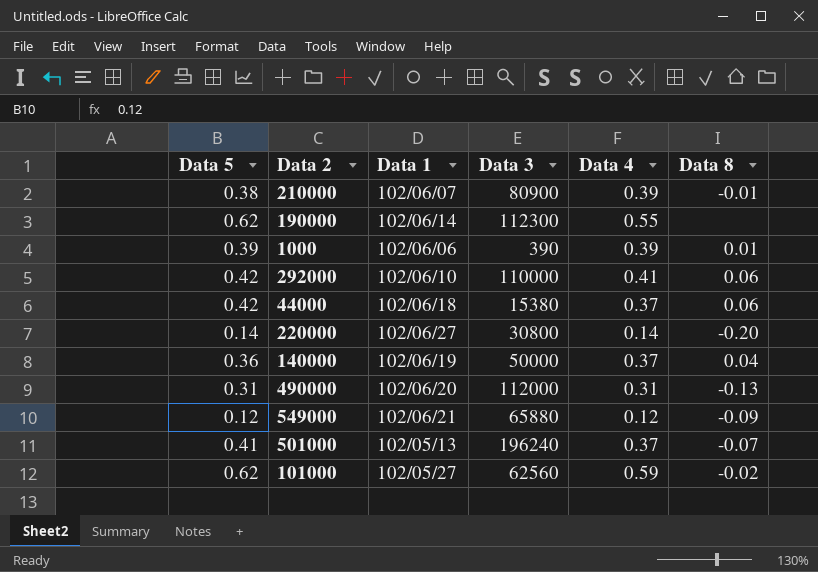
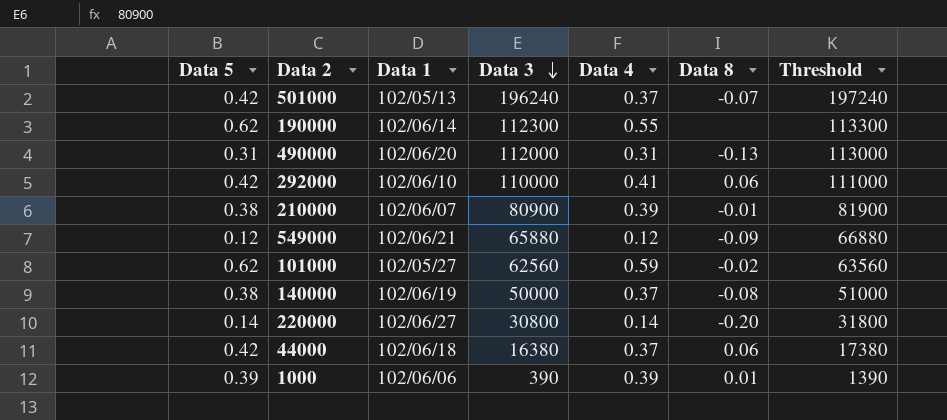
row order: none -> Data 3 descending
column Threshold | formula: none -> [Data 3] + 1000
501000 | Data 5: 0.41 -> 0.42
140000 | Data 5: 0.36 -> 0.38
140000 | Data 8: 0.04 -> -0.08
44000 | Data 3: 15380 -> 16380

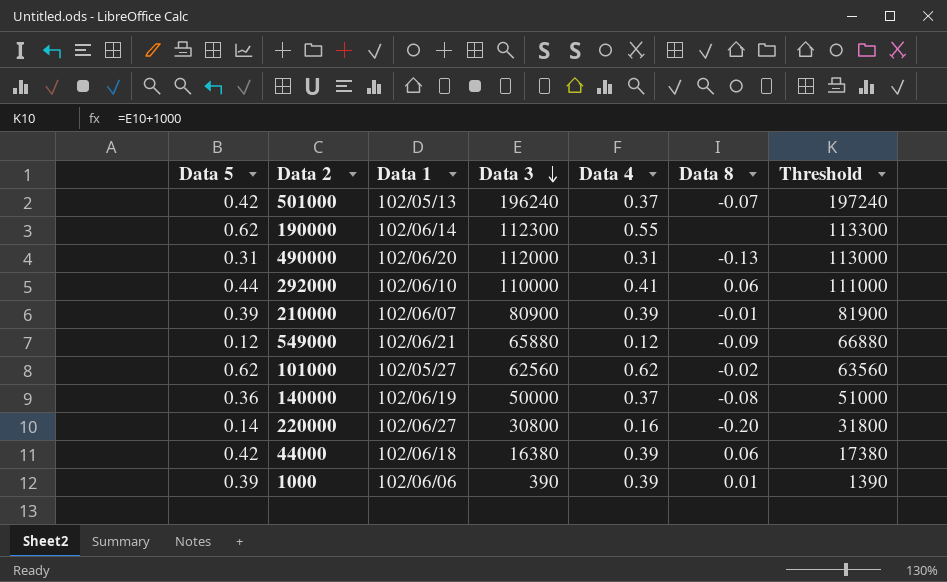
292000 | Data 5: 0.42 -> 0.44
210000 | Data 5: 0.38 -> 0.39
101000 | Data 4: 0.59 -> 0.62
140000 | Data 5: 0.38 -> 0.36
220000 | Data 4: 0.14 -> 0.16
44000 | Data 4: 0.37 -> 0.39

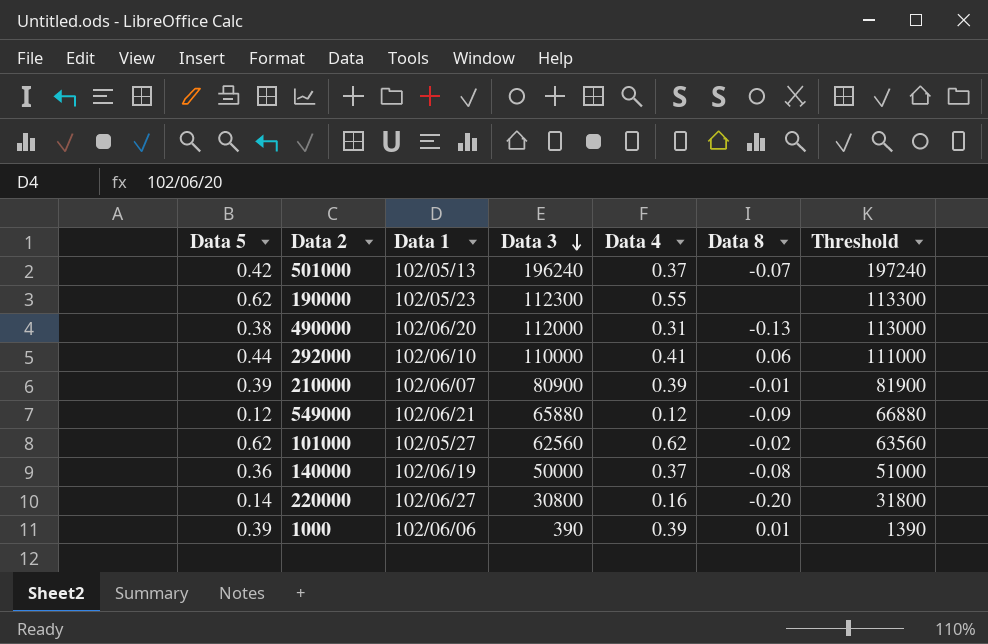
row 44000: 0.42 | 102/06/18 | 16380 | 0.39 | 0.06 | 17380 -> none
190000 | Data 1: 102/06/14 -> 102/05/23
490000 | Data 5: 0.31 -> 0.38

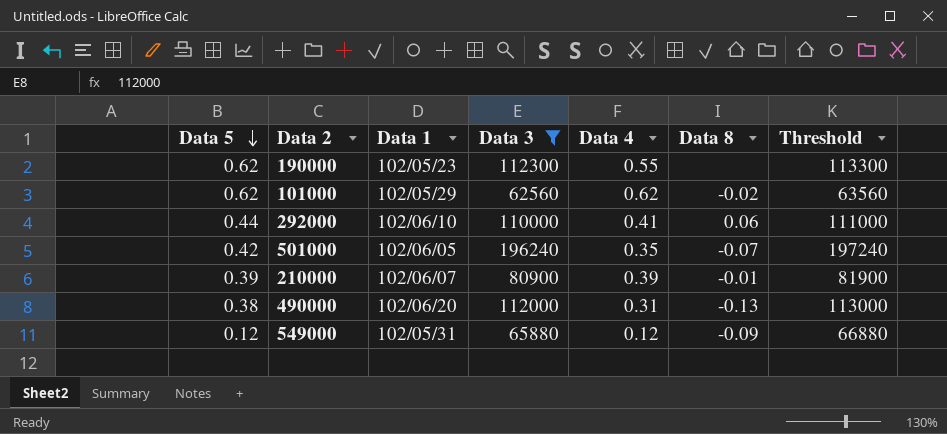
filter: none -> Data 3 >= 62560
row order: Data 3 descending -> Data 5 descending
101000 | Data 1: 102/05/27 -> 102/05/29
501000 | Data 1: 102/05/13 -> 102/06/05
501000 | Data 4: 0.37 -> 0.35
549000 | Data 1: 102/06/21 -> 102/05/31

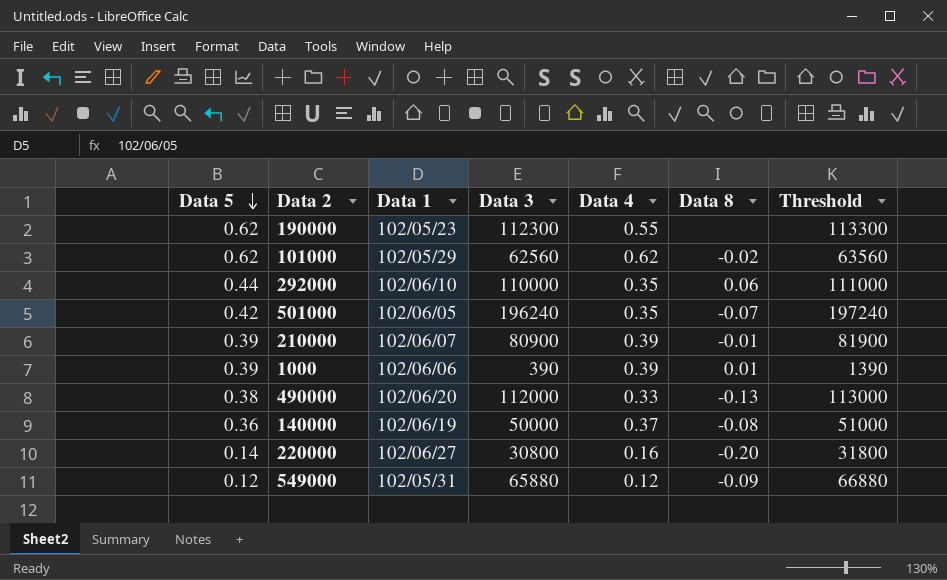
filter: Data 3 >= 62560 -> none
292000 | Data 4: 0.41 -> 0.35
490000 | Data 4: 0.31 -> 0.33

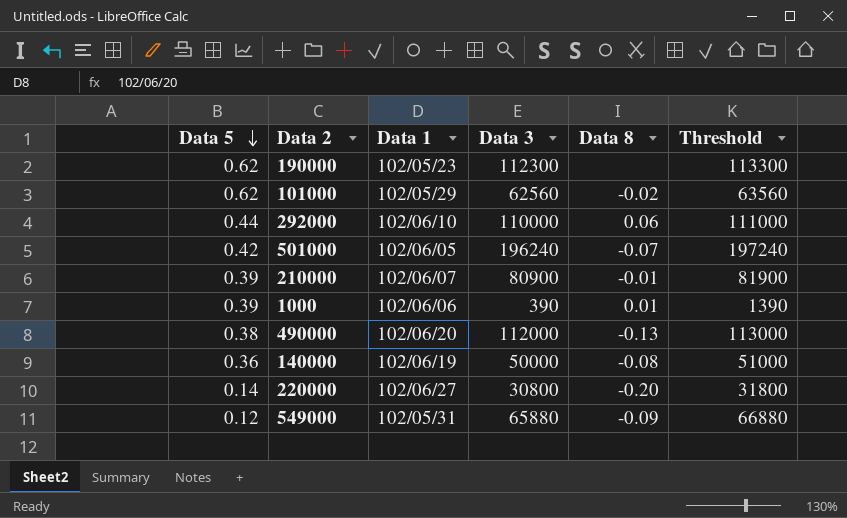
column Data 4 | position: 5 -> none

